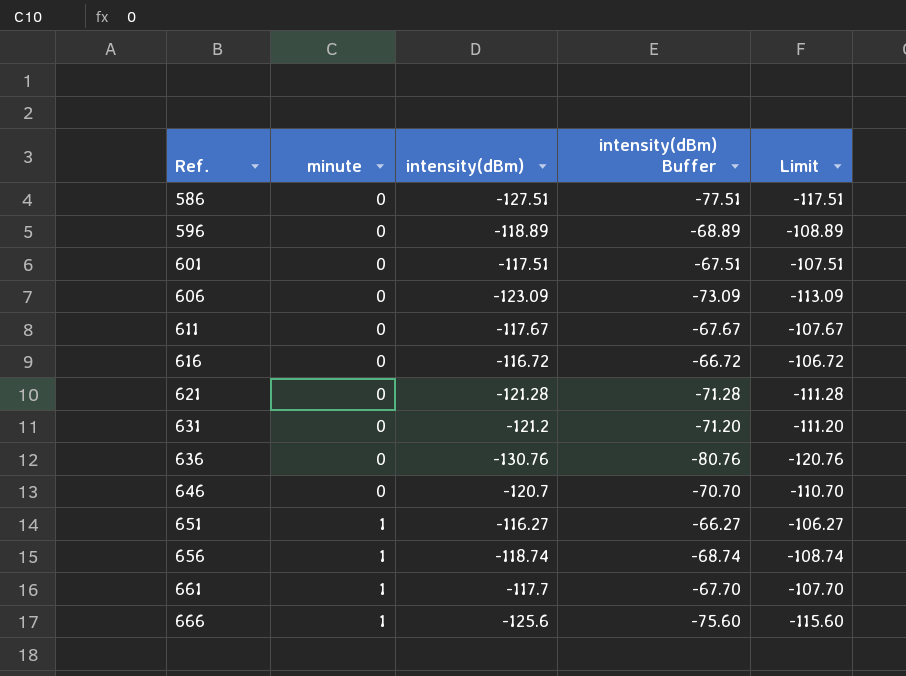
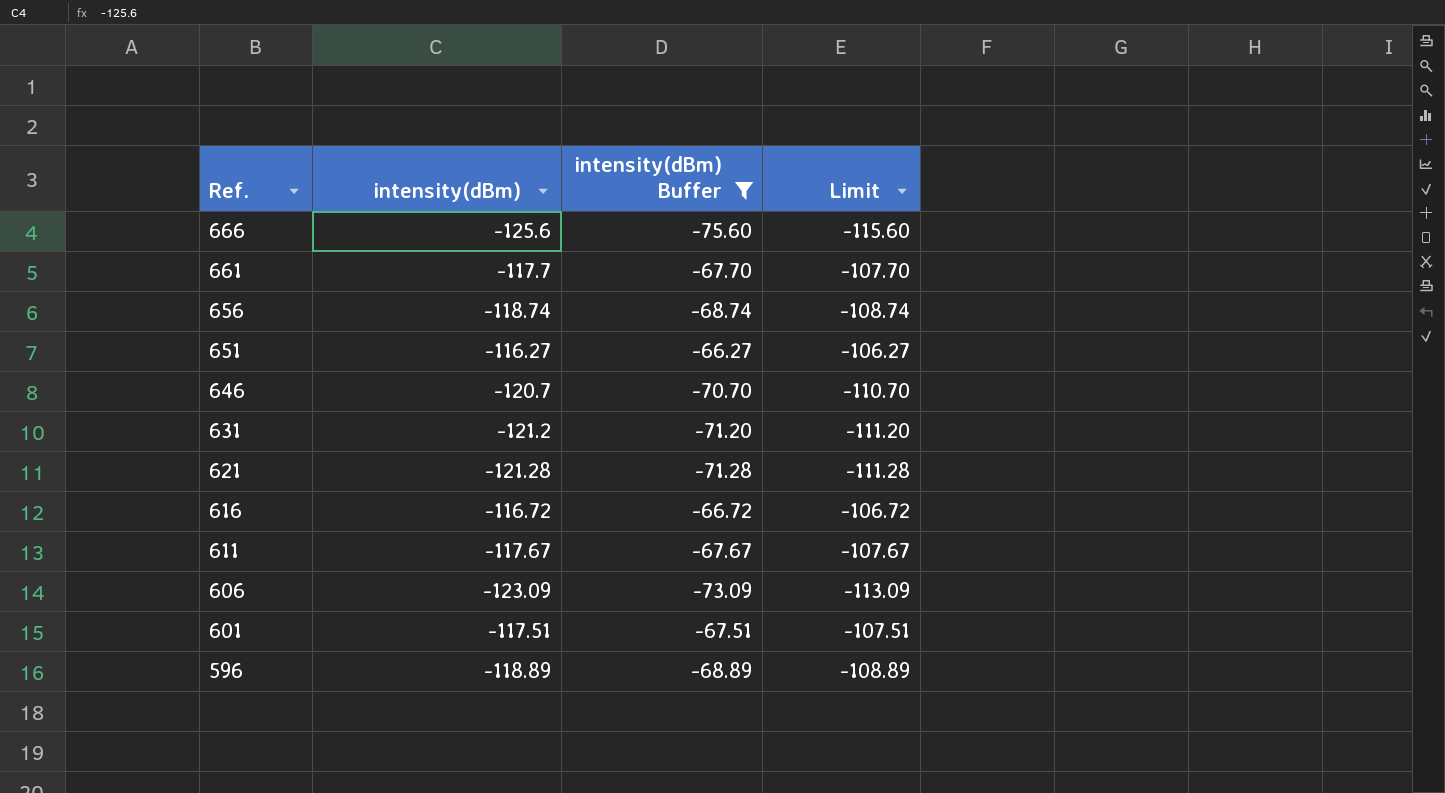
filter: none -> intensity(dBm) Buffer >= -75.60
row order: Ref. ascending -> Ref. descending
column minute | position: 2 -> none

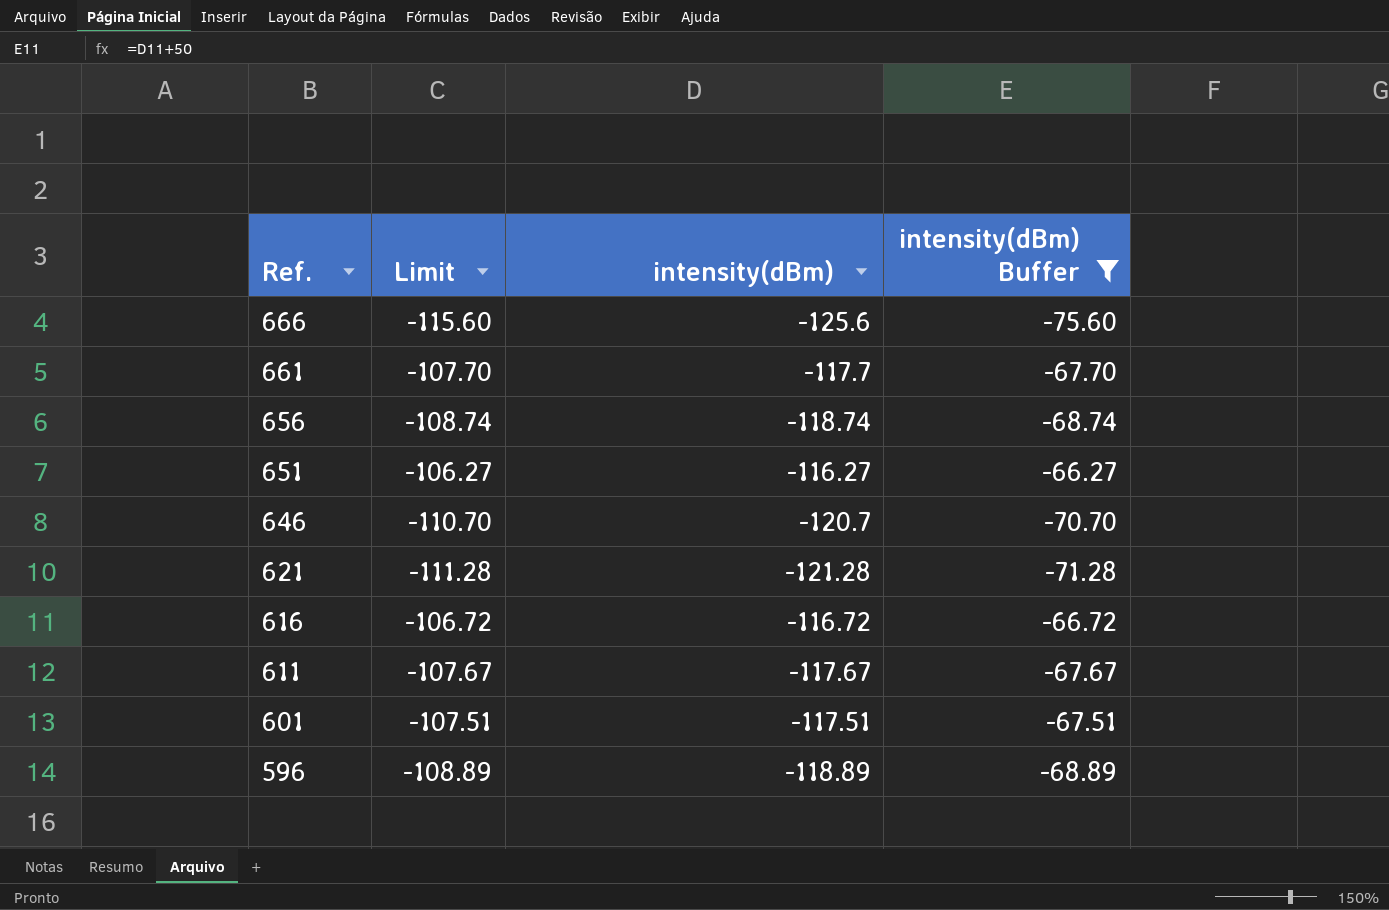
column Limit | position: 4 -> 2
row 631: -121.2 | -71.20 | -111.20 -> none
row 606: -123.09 | -73.09 | -113.09 -> none

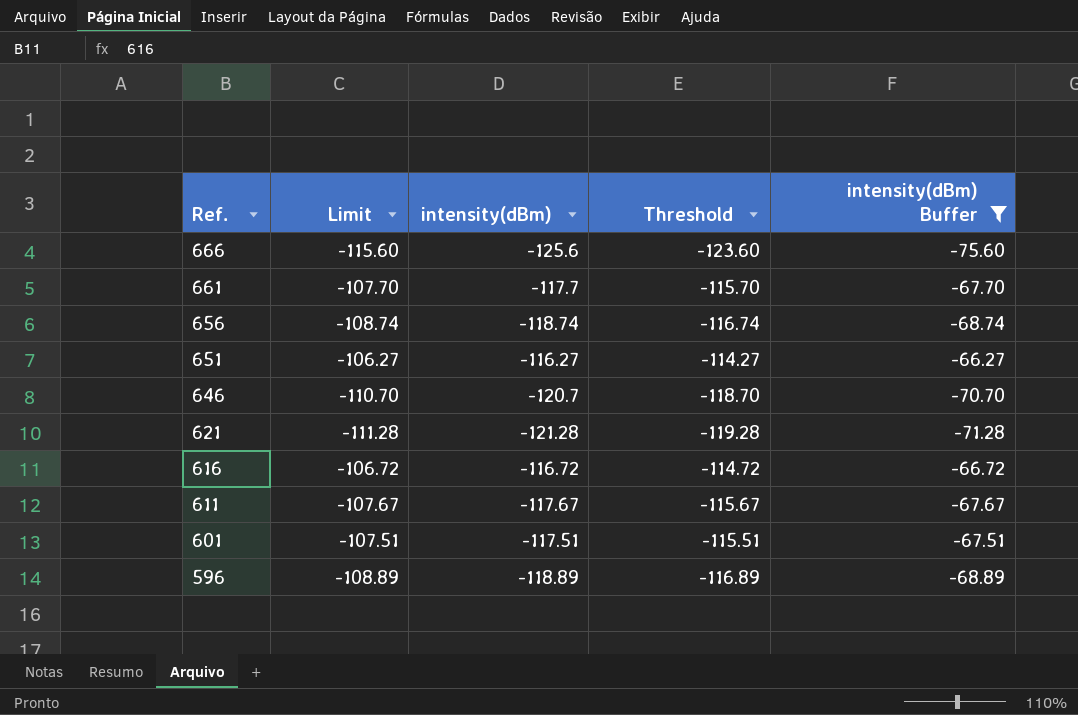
column Threshold | formula: none -> [intensity(dBm)] + 2

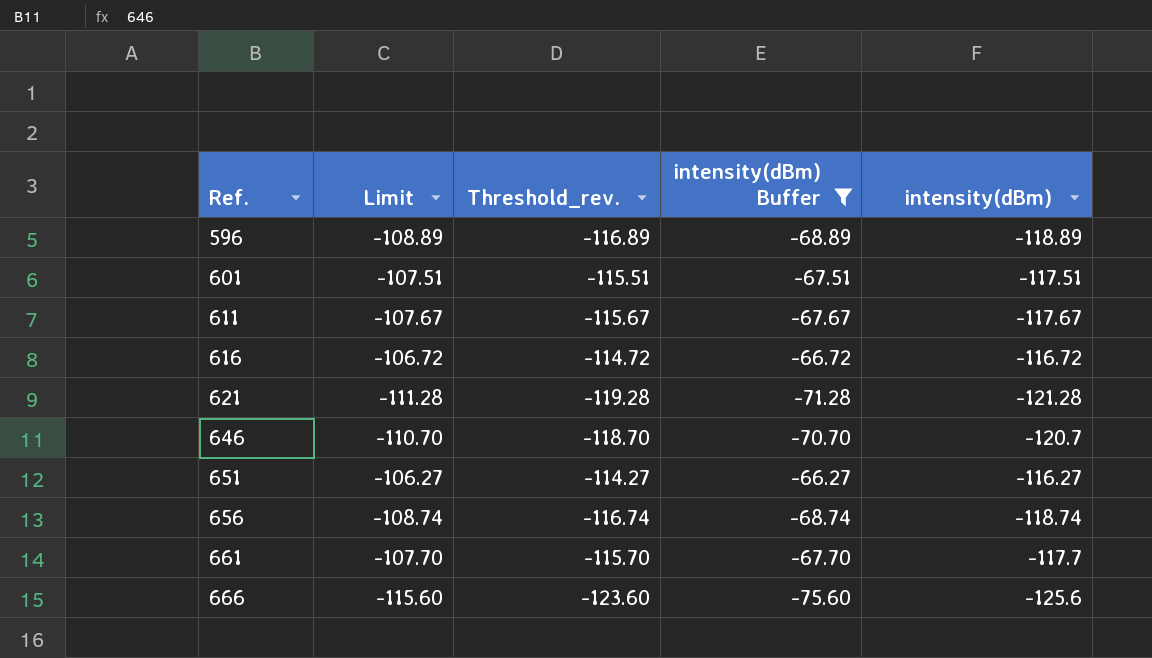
row order: Ref. descending -> Ref. ascending
column name: Threshold -> Threshold_rev.
column intensity(dBm) | position: 3 -> 5

